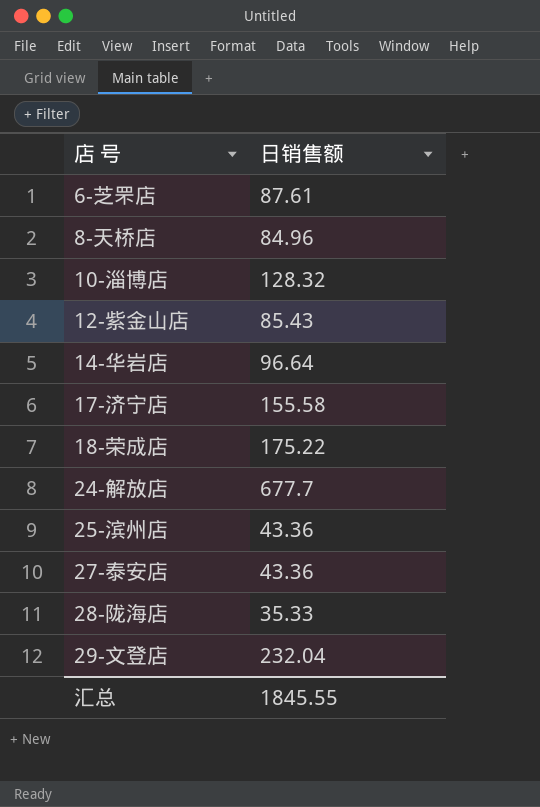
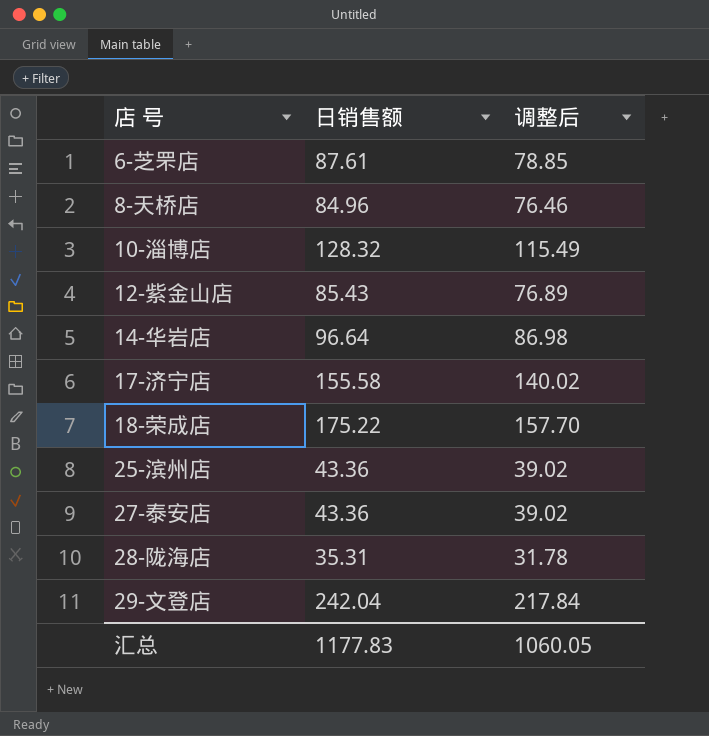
column 调整后 | formula: none -> [日销售额] * 0.9
row 24-解放店: 677.7 -> none
28-陇海店 | 日销售额: 35.33 -> 35.31
29-文登店 | 日销售额: 232.04 -> 242.04
汇总 | 日销售额: 1845.55 -> 1177.83

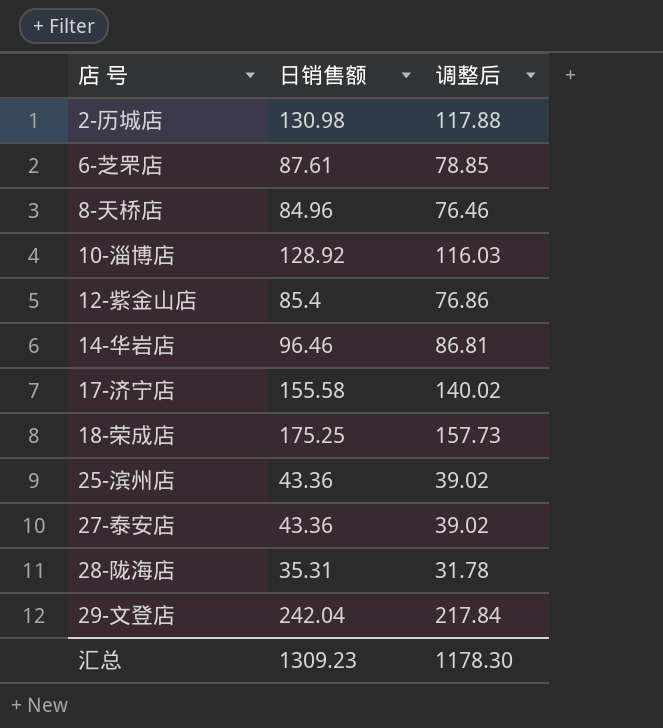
row 2-历城店: none -> 130.98 | 117.88
10-淄博店 | 日销售额: 128.32 -> 128.92
10-淄博店 | 调整后: 115.49 -> 116.03
12-紫金山店 | 日销售额: 85.43 -> 85.4
12-紫金山店 | 调整后: 76.89 -> 76.86
14-华岩店 | 日销售额: 96.64 -> 96.46
14-华岩店 | 调整后: 86.98 -> 86.81
18-荣成店 | 日销售额: 175.22 -> 175.25
18-荣成店 | 调整后: 157.70 -> 157.73
汇总 | 日销售额: 1177.83 -> 1309.23
汇总 | 调整后: 1060.05 -> 1178.30

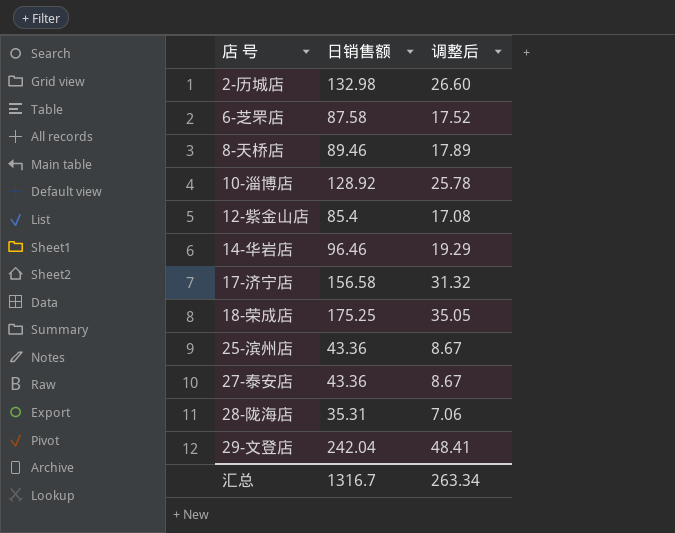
column 调整后 | formula: [日销售额] * 0.9 -> [日销售额] * 0.2
2-历城店 | 日销售额: 130.98 -> 132.98
6-芝罘店 | 日销售额: 87.61 -> 87.58
8-天桥店 | 日销售额: 84.96 -> 89.46
17-济宁店 | 日销售额: 155.58 -> 156.58
汇总 | 日销售额: 1309.23 -> 1316.7
汇总 | 调整后: 1178.30 -> 263.34

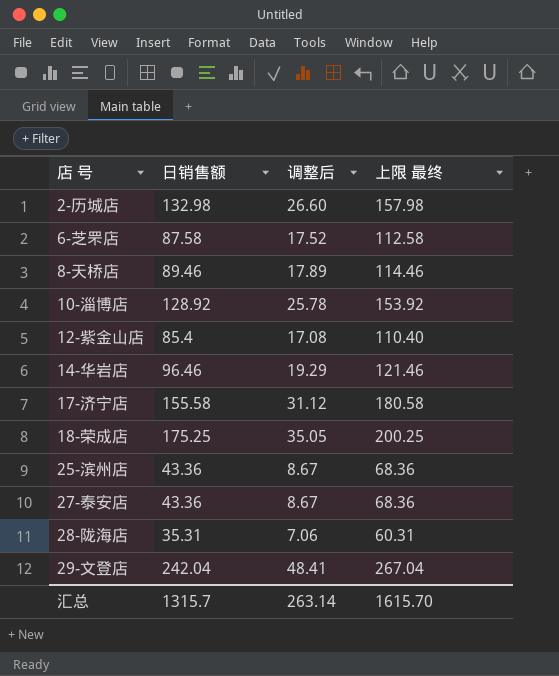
column 上限 最终 | formula: none -> [日销售额] + 25
17-济宁店 | 日销售额: 156.58 -> 155.58
17-济宁店 | 调整后: 31.32 -> 31.12
汇总 | 日销售额: 1316.7 -> 1315.7
汇总 | 调整后: 263.34 -> 263.14

